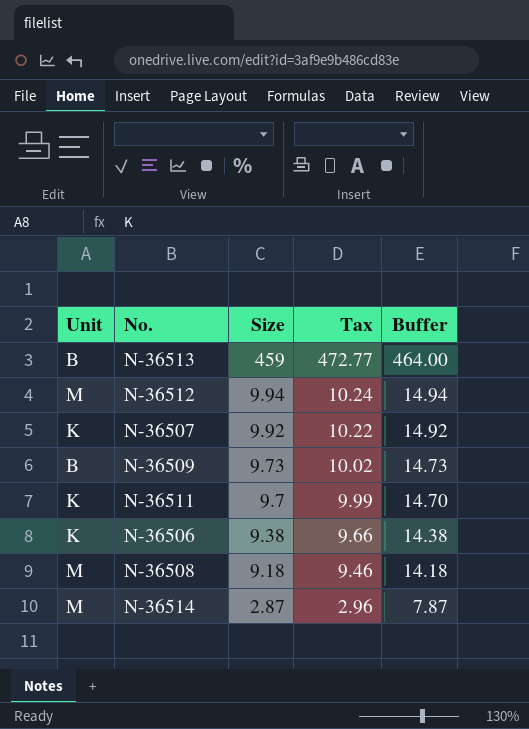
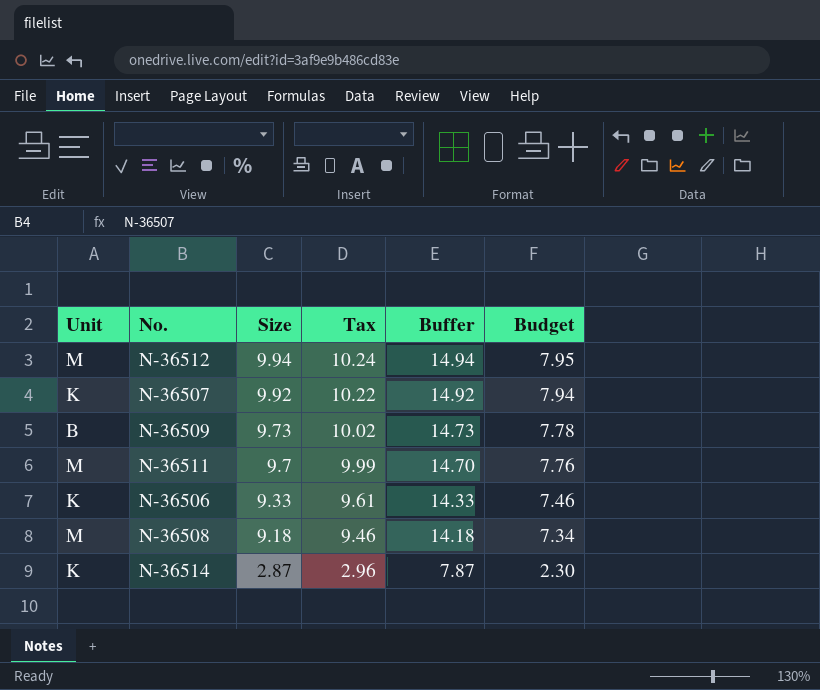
column Budget | formula: none -> [Size] * 0.8
row N-36513: B | 459 | 472.77 | 464.00 -> none
N-36511 | Unit: K -> M
N-36506 | Size: 9.38 -> 9.33
N-36506 | Tax: 9.66 -> 9.61
N-36506 | Buffer: 14.38 -> 14.33
N-36514 | Unit: M -> K

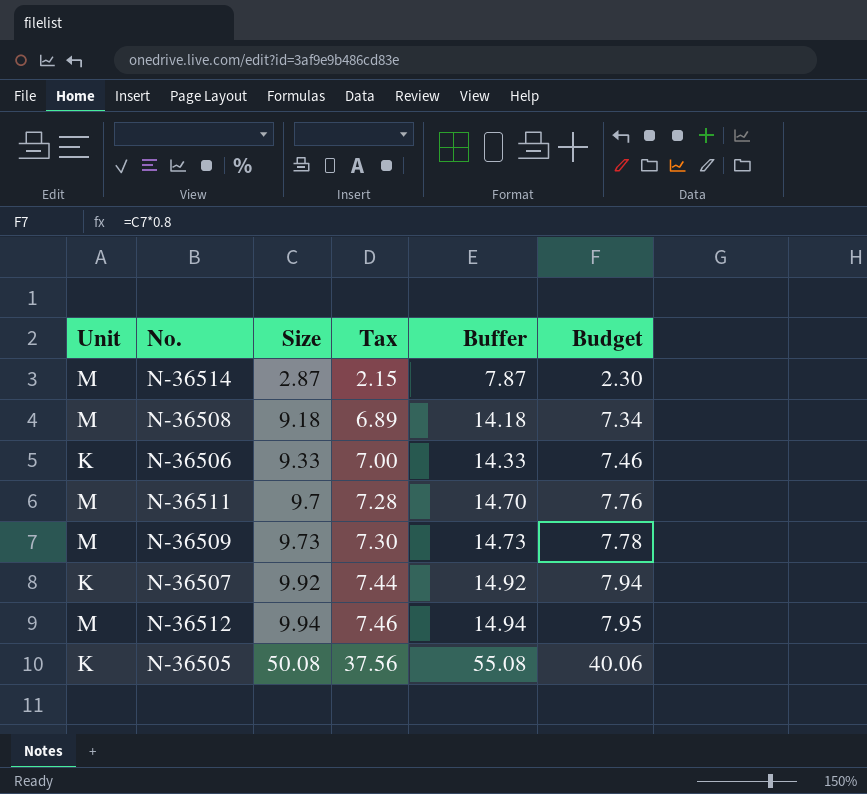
row order: Size descending -> Size ascending
column Tax | formula: [Size] * 1.03 -> [Size] * 0.75
N-36514 | Unit: K -> M
N-36509 | Unit: B -> M
row N-36505: none -> K | 50.08 | 37.56 | 55.08 | 40.06

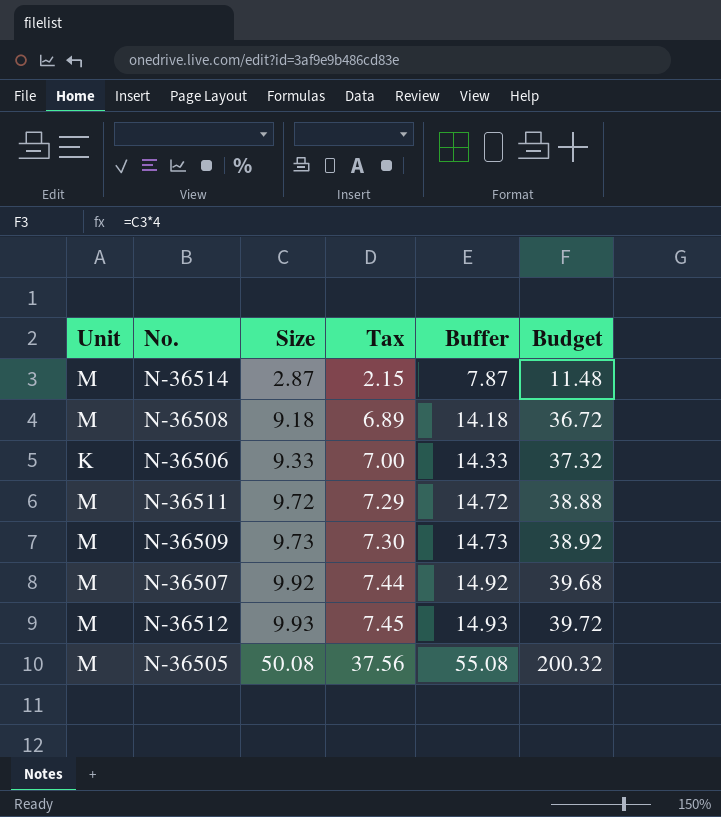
column Budget | formula: [Size] * 0.8 -> [Size] * 4
N-36511 | Size: 9.7 -> 9.72
N-36511 | Tax: 7.28 -> 7.29
N-36511 | Buffer: 14.70 -> 14.72
N-36507 | Unit: K -> M
N-36512 | Size: 9.94 -> 9.93
N-36512 | Tax: 7.46 -> 7.45
N-36512 | Buffer: 14.94 -> 14.93
N-36505 | Unit: K -> M

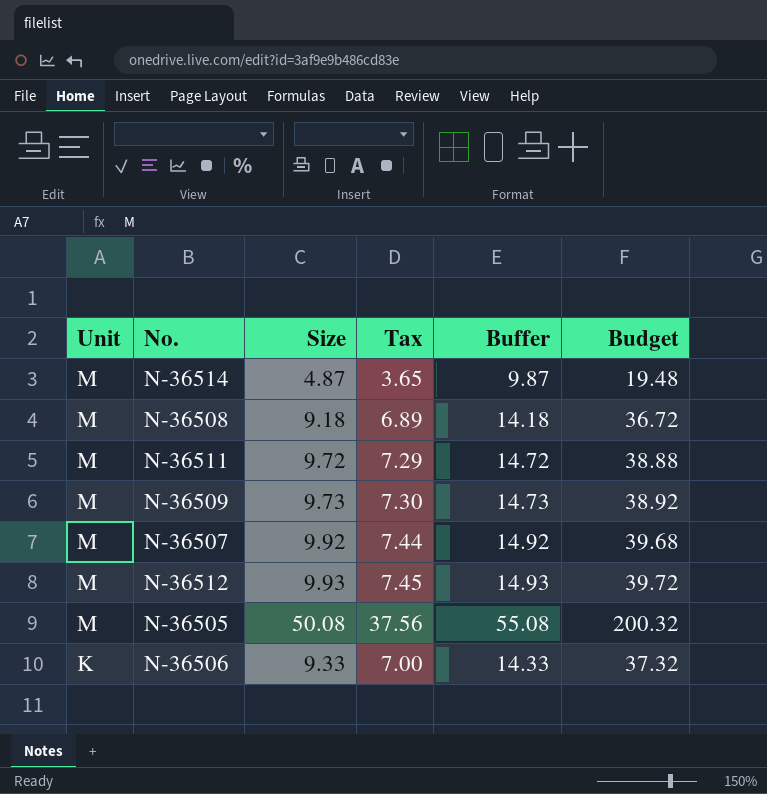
row order: Size ascending -> Unit descending
N-36514 | Size: 2.87 -> 4.87
N-36514 | Tax: 2.15 -> 3.65
N-36514 | Buffer: 7.87 -> 9.87
N-36514 | Budget: 11.48 -> 19.48

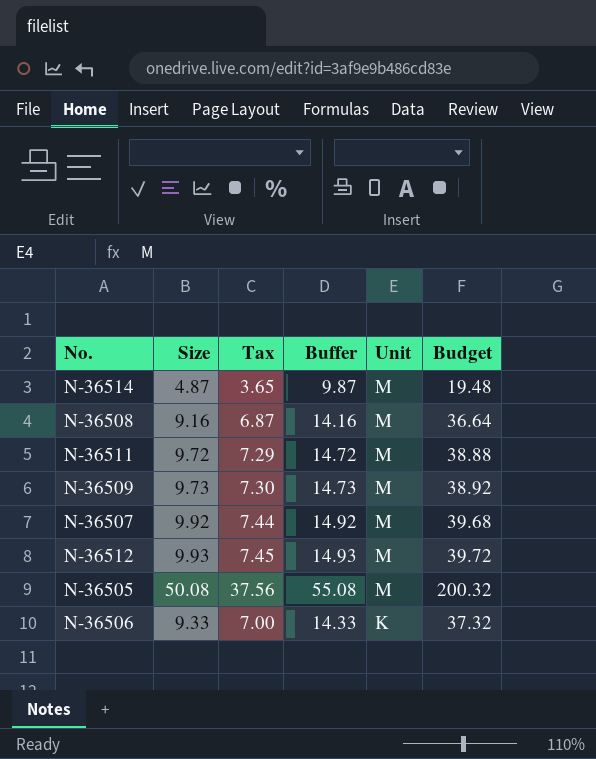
column Unit | position: 1 -> 5
N-36508 | Size: 9.18 -> 9.16
N-36508 | Tax: 6.89 -> 6.87
N-36508 | Buffer: 14.18 -> 14.16
N-36508 | Budget: 36.72 -> 36.64

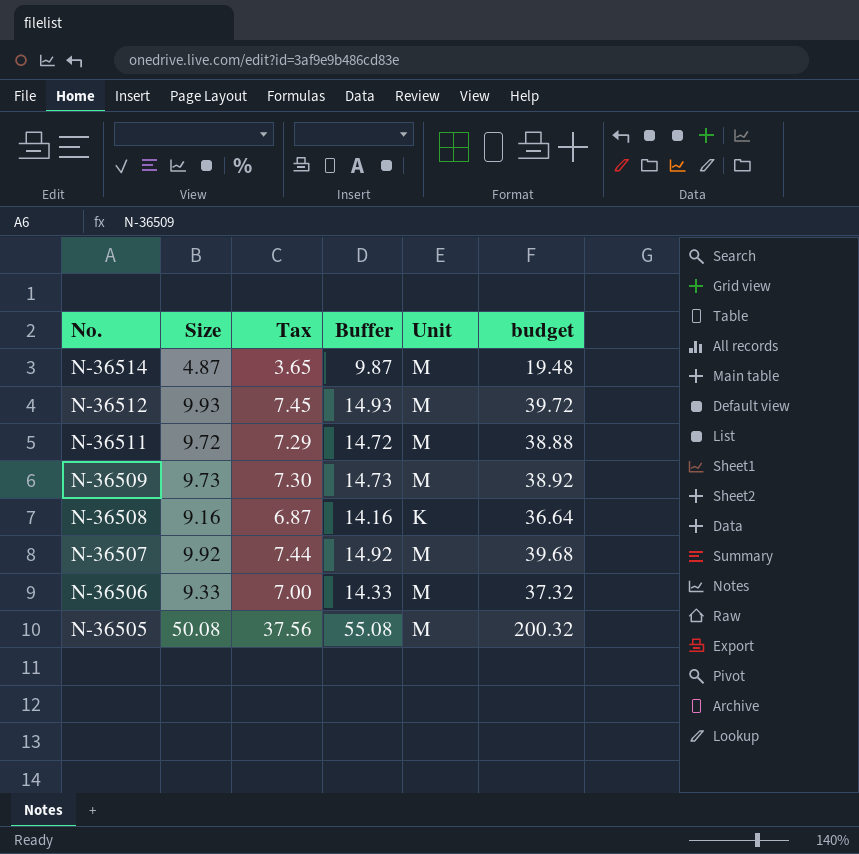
row order: Unit descending -> No. descending
column name: Budget -> budget
N-36508 | Unit: M -> K
N-36506 | Unit: K -> M

